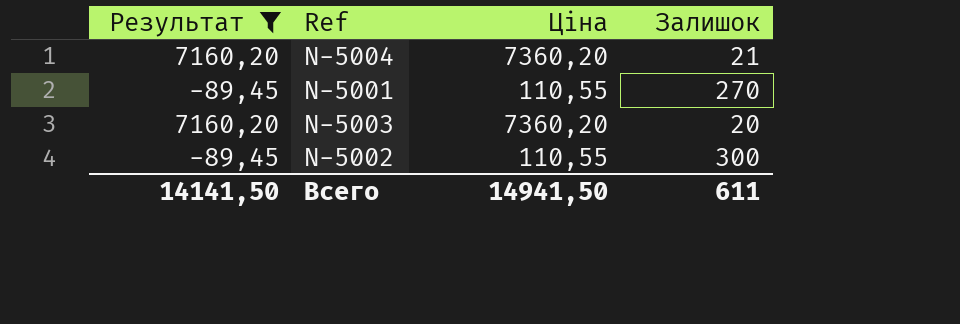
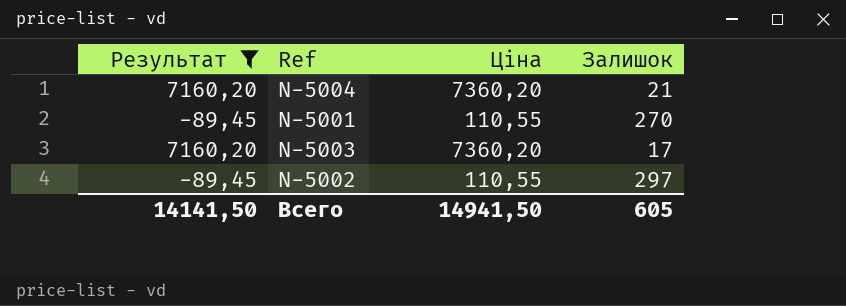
N-5003 | Залишок: 20 -> 17
N-5002 | Залишок: 300 -> 297
Всего | Залишок: 611 -> 605

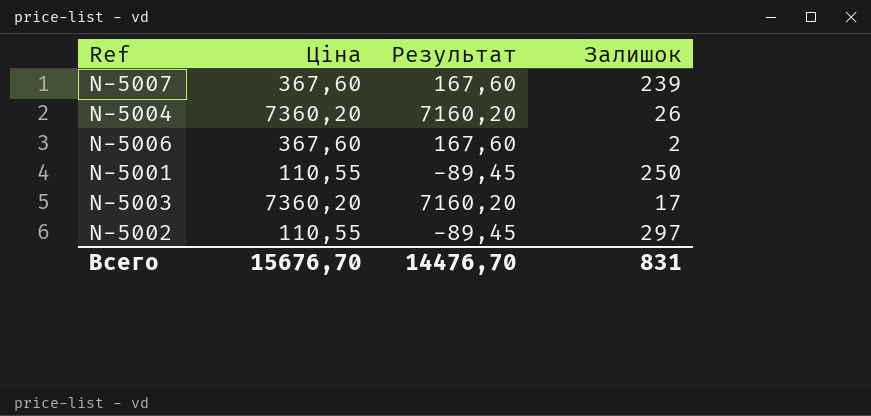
filter: Результат != 167,60 -> none
column Результат | position: 1 -> 3
N-5004 | Залишок: 21 -> 26
N-5001 | Залишок: 270 -> 250
Всего | Ціна: 14941,50 -> 15676,70
Всего | Результат: 14141,50 -> 14476,70
Всего | Залишок: 605 -> 831

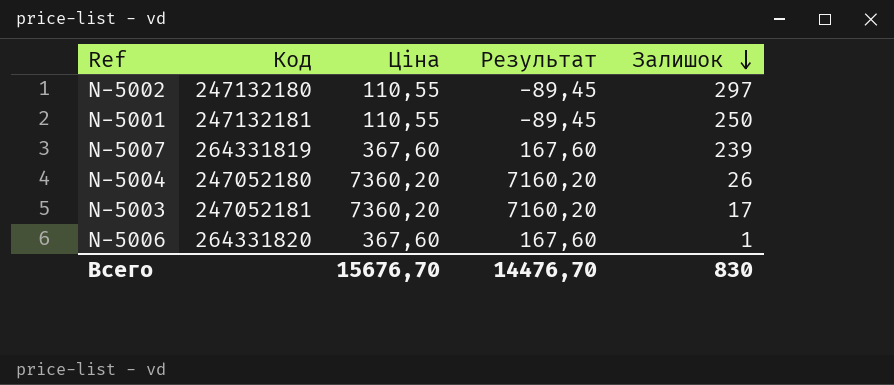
row order: none -> Залишок descending
column Код | position: none -> 2
N-5006 | Залишок: 2 -> 1
Всего | Залишок: 831 -> 830

